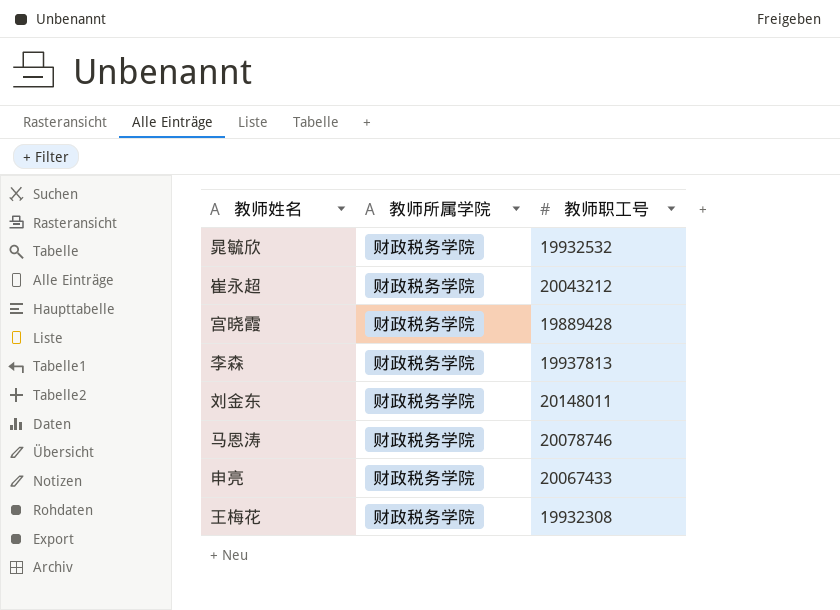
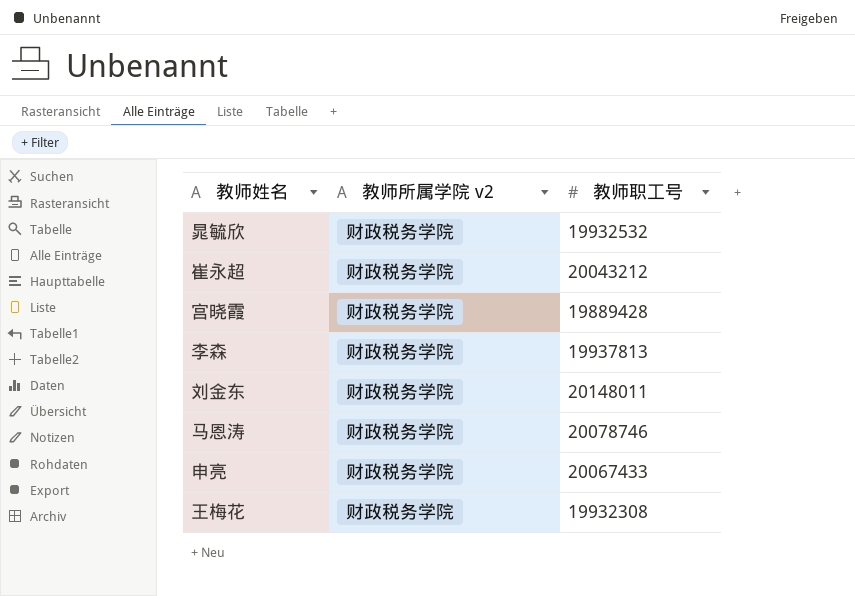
column name: 教师所属学院 -> 教师所属学院 v2

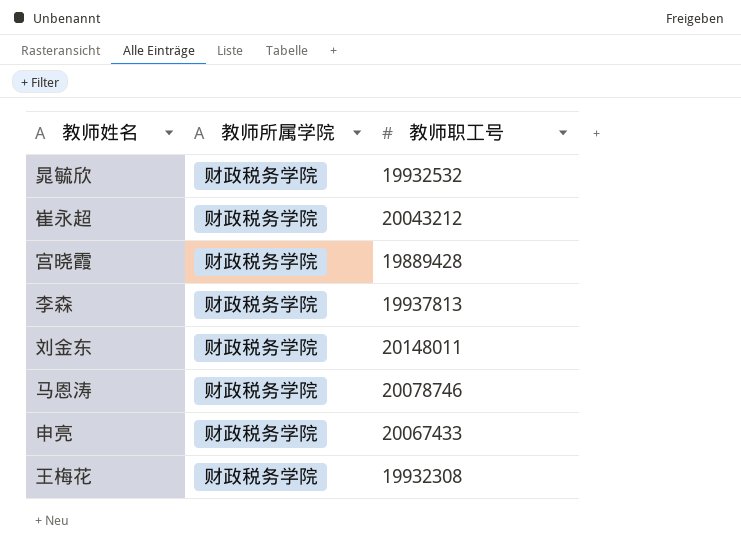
column name: 教师所属学院 v2 -> 教师所属学院

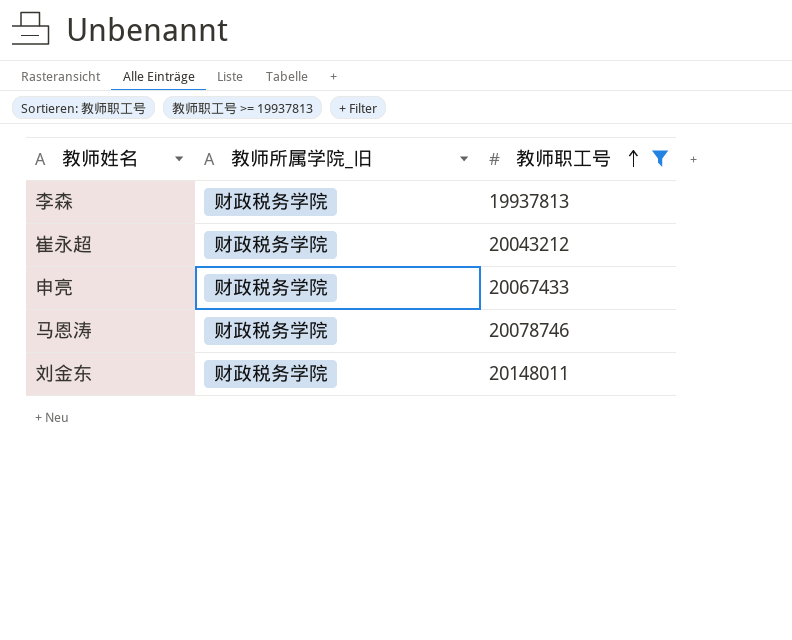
filter: none -> 教师职工号 >= 19937813
row order: none -> 教师职工号 ascending
column name: 教师所属学院 -> 教师所属学院_旧

